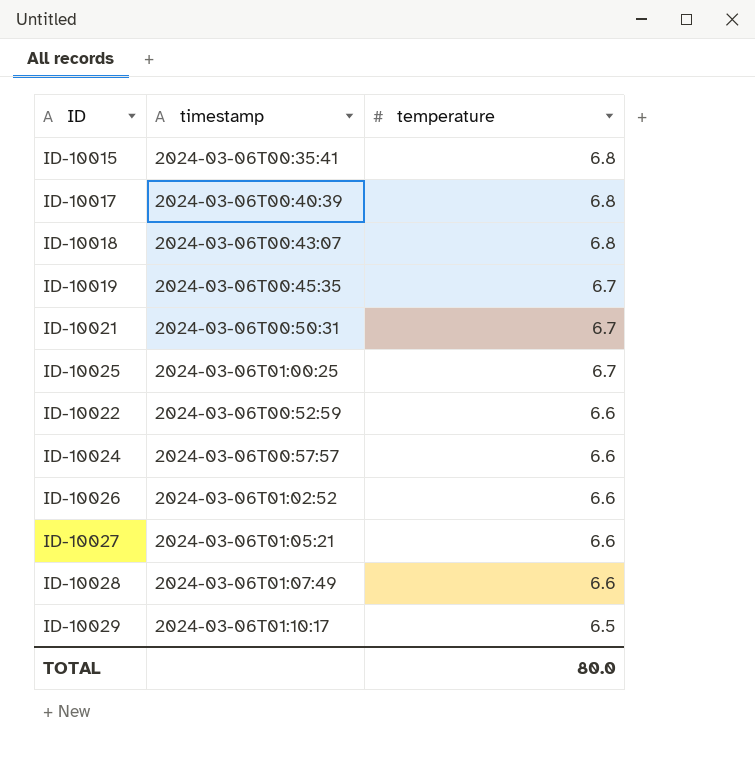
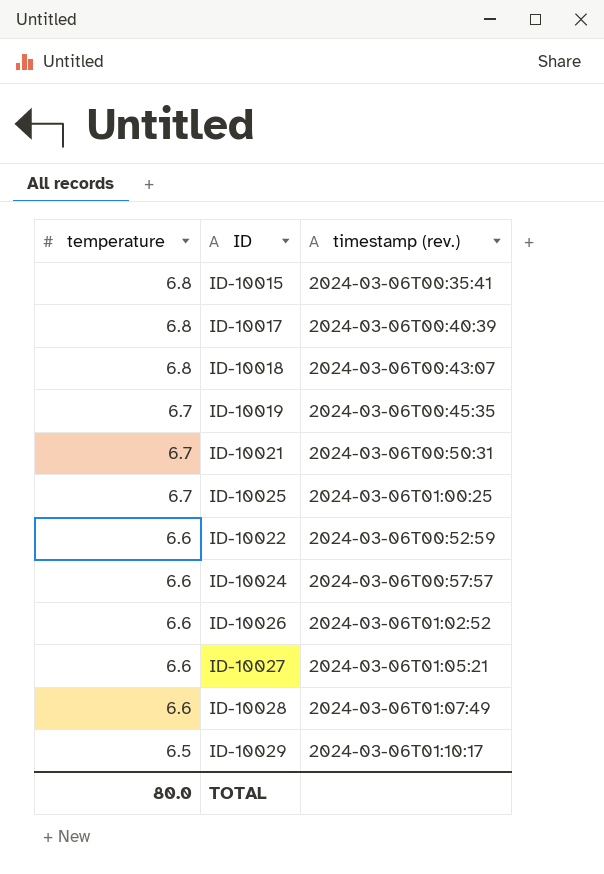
column temperature | position: 3 -> 1
column name: timestamp -> timestamp (rev.)

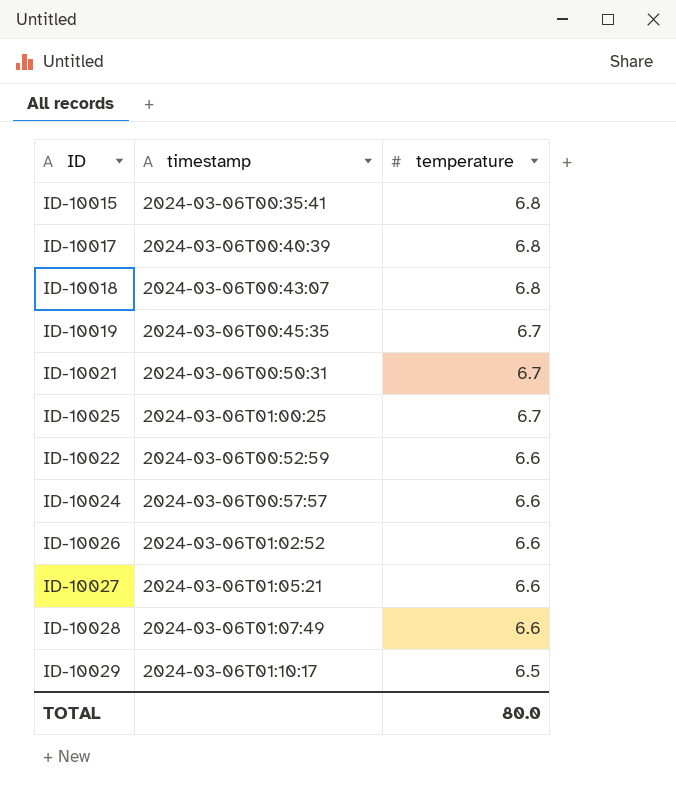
column name: timestamp (rev.) -> timestamp
column temperature | position: 1 -> 3

